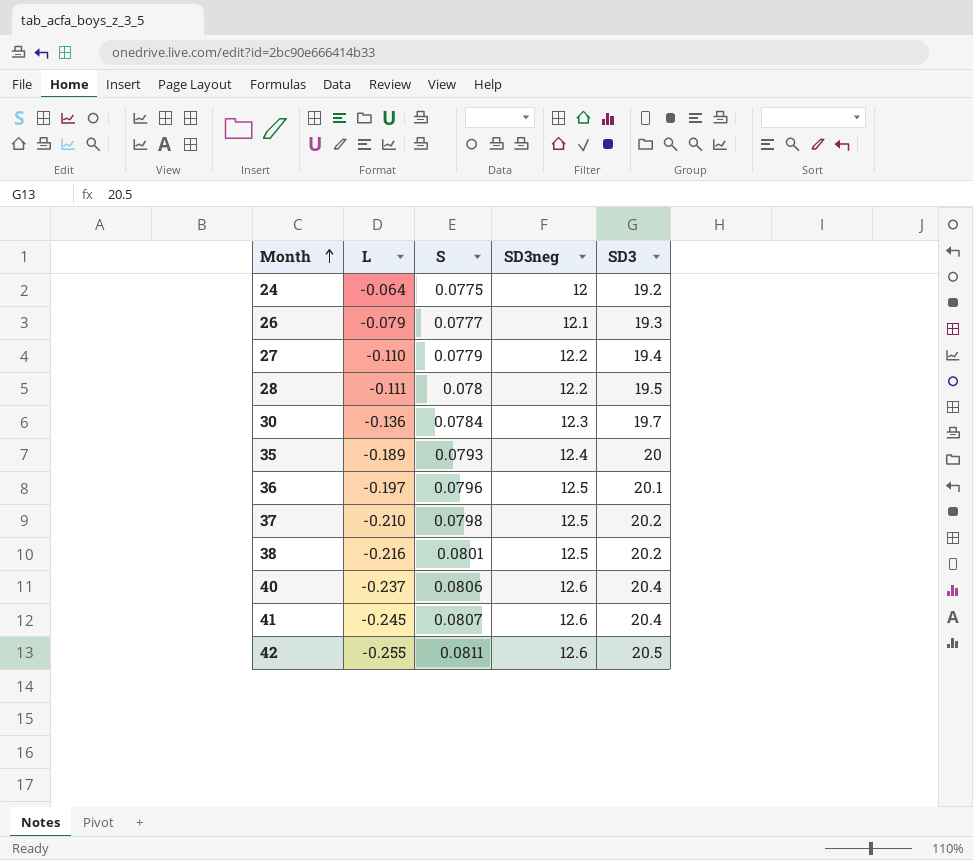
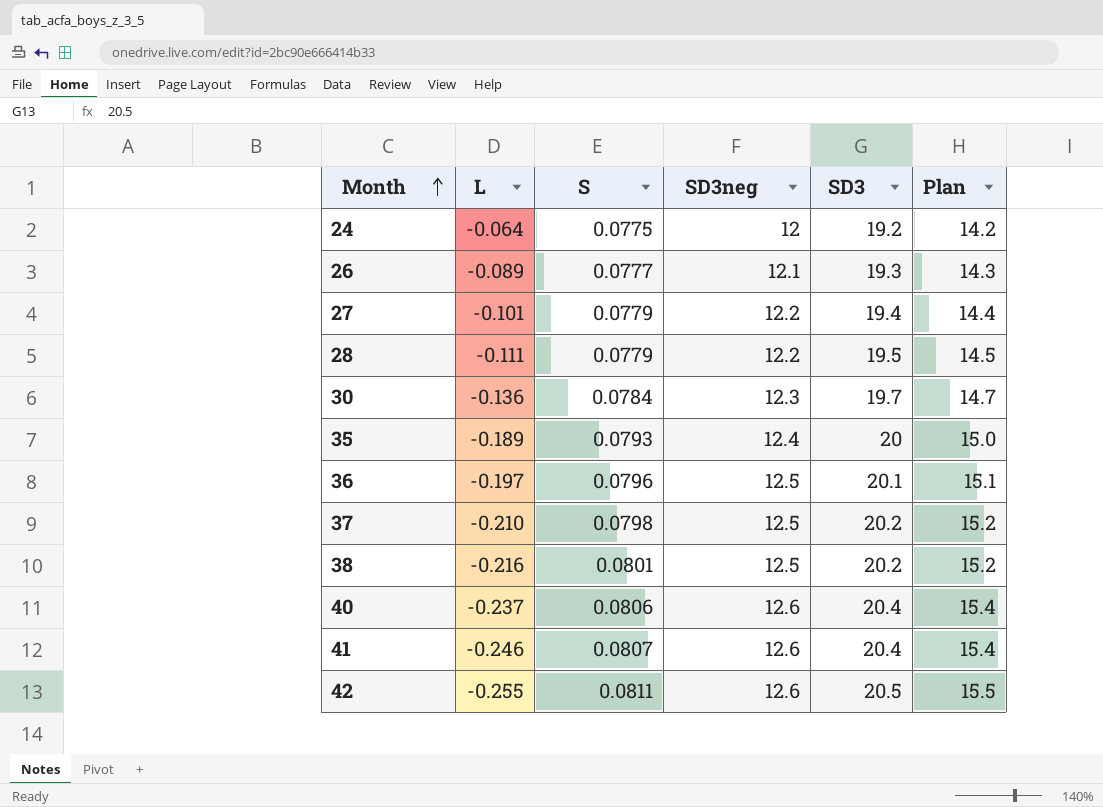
column Plan | formula: none -> [SD3] - 5
26 | L: -0.079 -> -0.089
27 | L: -0.110 -> -0.101
28 | S: 0.078 -> 0.0779
41 | L: -0.245 -> -0.246

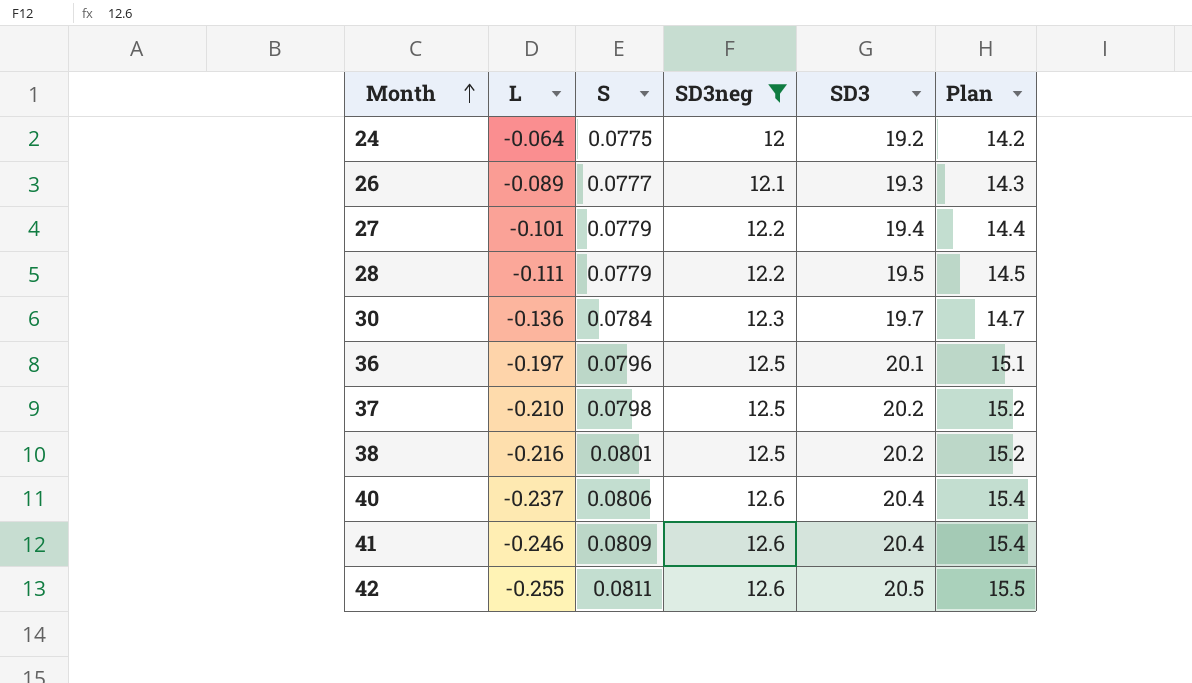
filter: none -> SD3neg != 12.4
41 | S: 0.0807 -> 0.0809

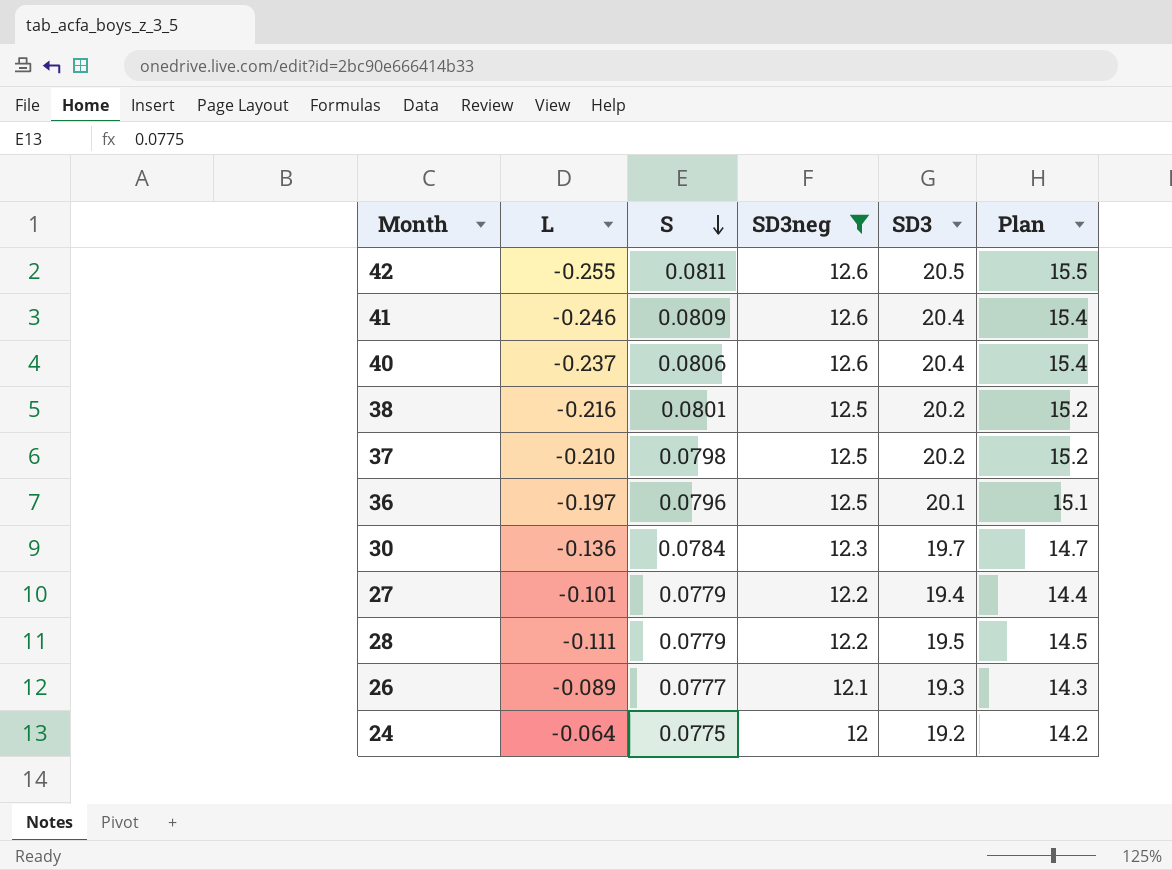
row order: Month ascending -> S descending

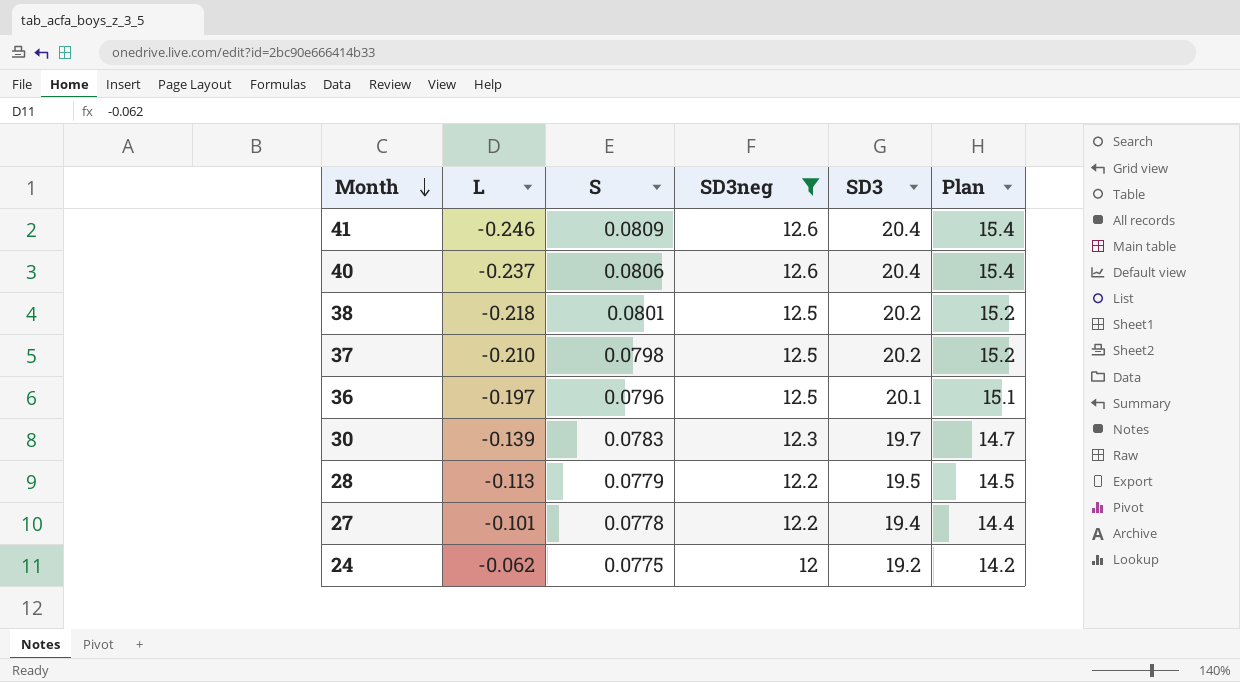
row order: S descending -> Month descending
row 42: -0.255 | 0.0811 | 12.6 | 20.5 | 15.5 -> none
row 26: -0.089 | 0.0777 | 12.1 | 19.3 | 14.3 -> none
38 | L: -0.216 -> -0.218
30 | L: -0.136 -> -0.139
30 | S: 0.0784 -> 0.0783
28 | L: -0.111 -> -0.113
27 | S: 0.0779 -> 0.0778
24 | L: -0.064 -> -0.062

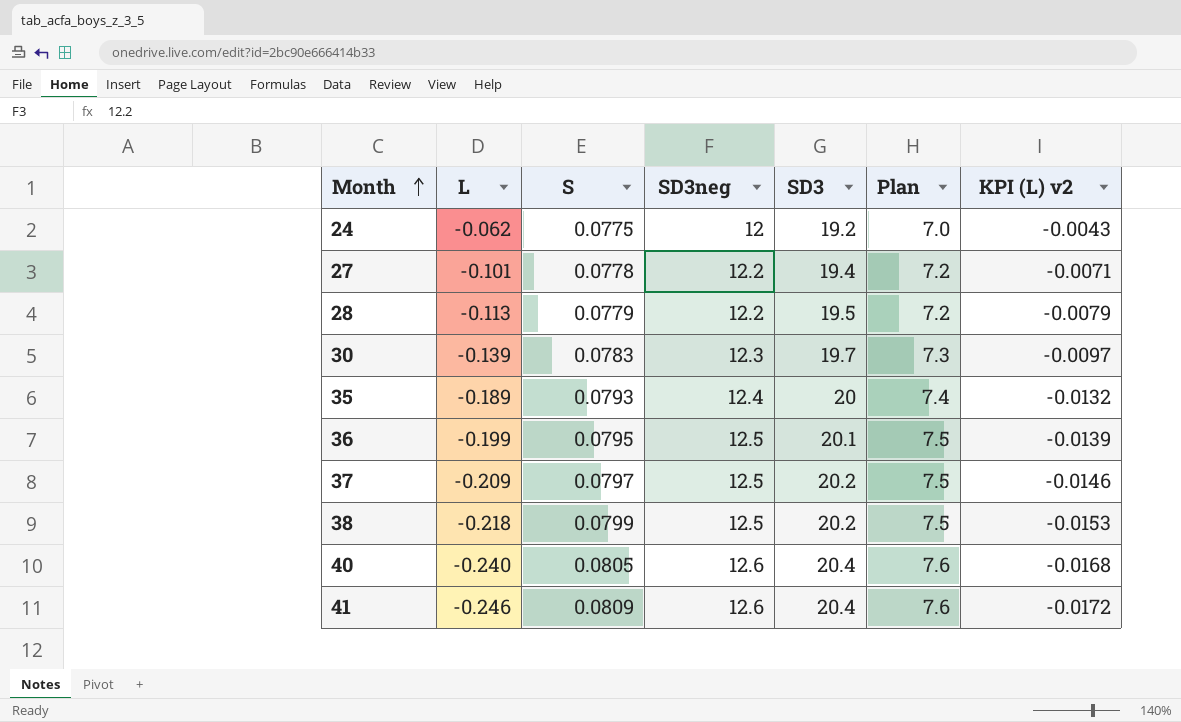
filter: SD3neg != 12.4 -> none
row order: Month descending -> Month ascending
column Plan | formula: [SD3] - 5 -> [SD3neg] - 5
column KPI (L) v2 | formula: none -> [L] * 0.07
36 | L: -0.197 -> -0.199
36 | S: 0.0796 -> 0.0795
37 | L: -0.210 -> -0.209
37 | S: 0.0798 -> 0.0797
38 | S: 0.0801 -> 0.0799
40 | L: -0.237 -> -0.240
40 | S: 0.0806 -> 0.0805

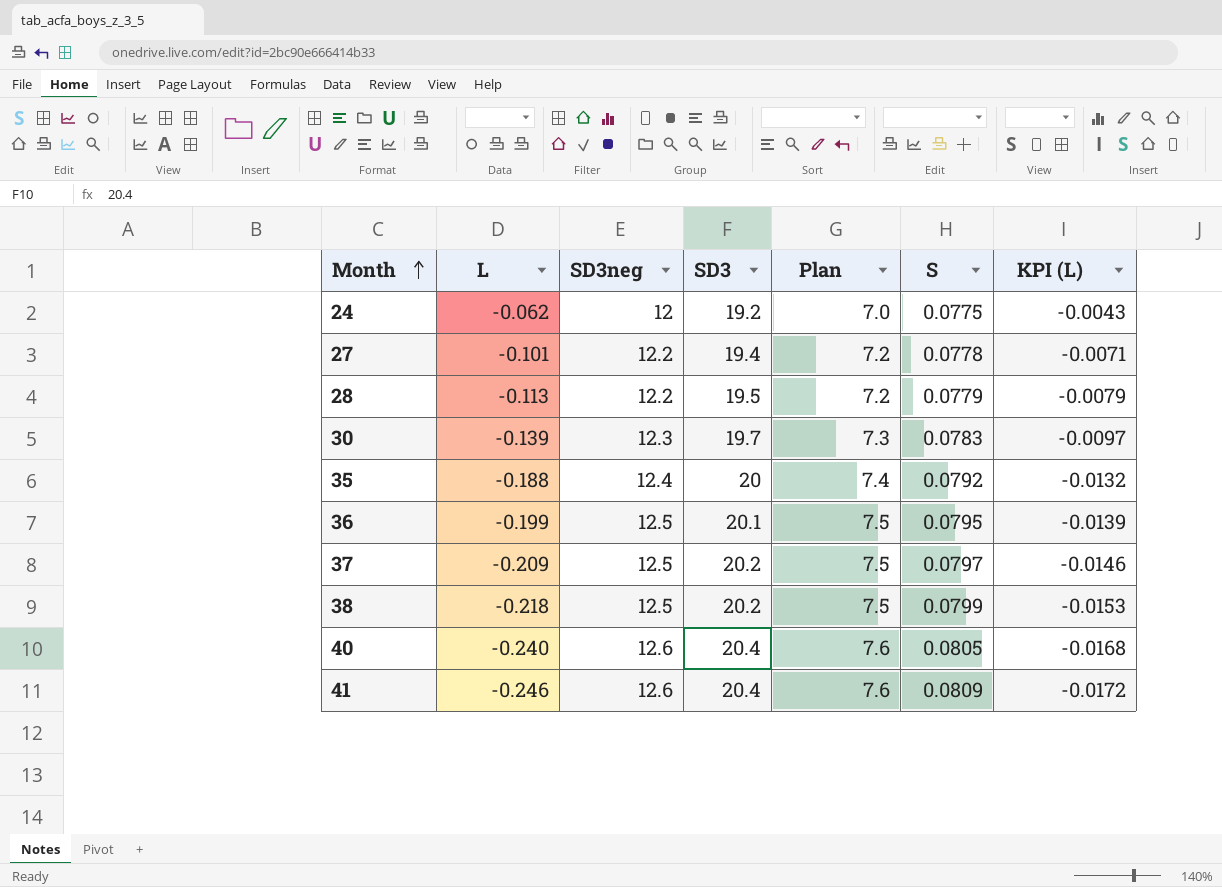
column S | position: 3 -> 6
column name: KPI (L) v2 -> KPI (L)
35 | L: -0.189 -> -0.188
35 | S: 0.0793 -> 0.0792

